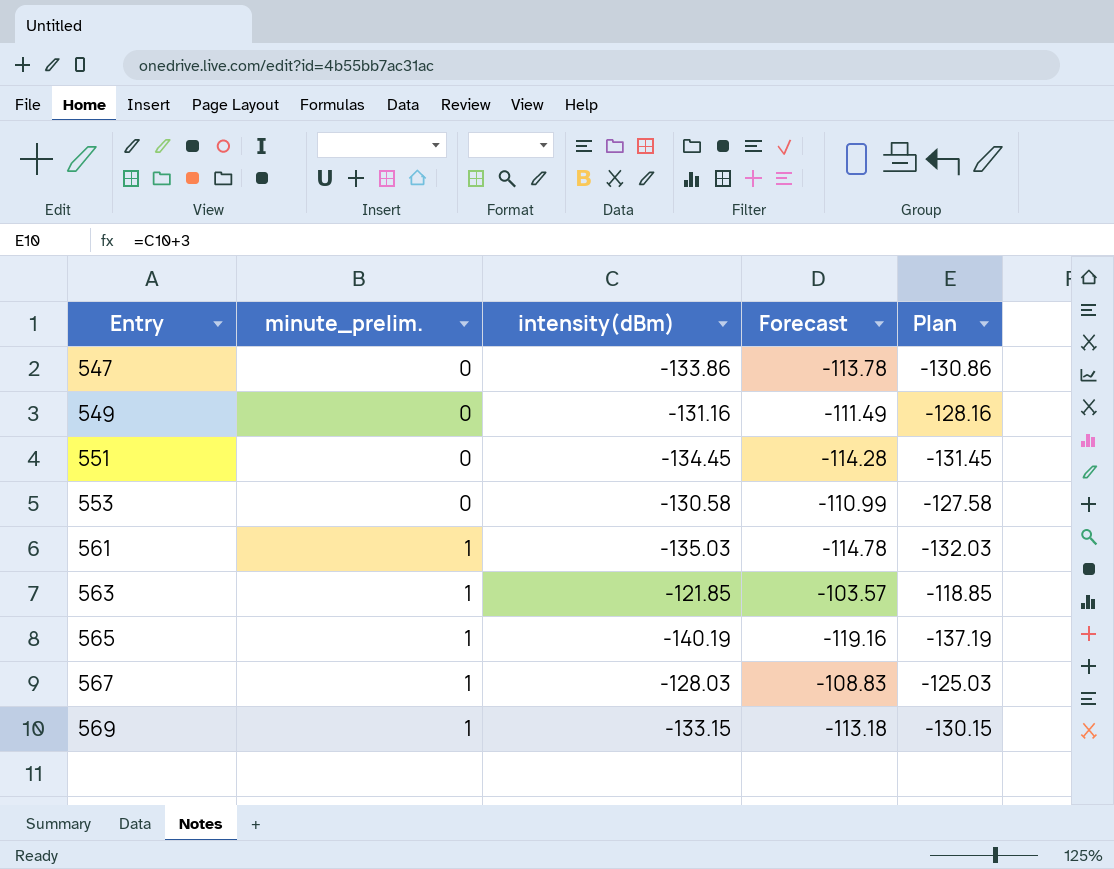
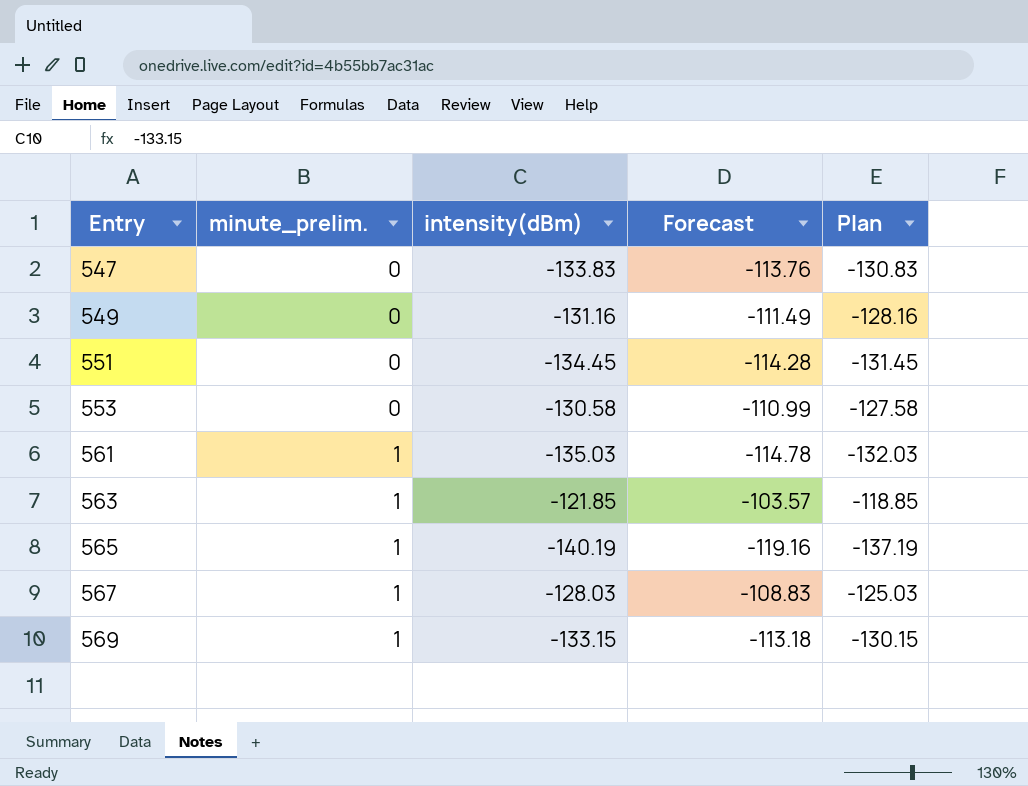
547 | intensity(dBm): -133.86 -> -133.83
547 | Forecast: -113.78 -> -113.76
547 | Plan: -130.86 -> -130.83

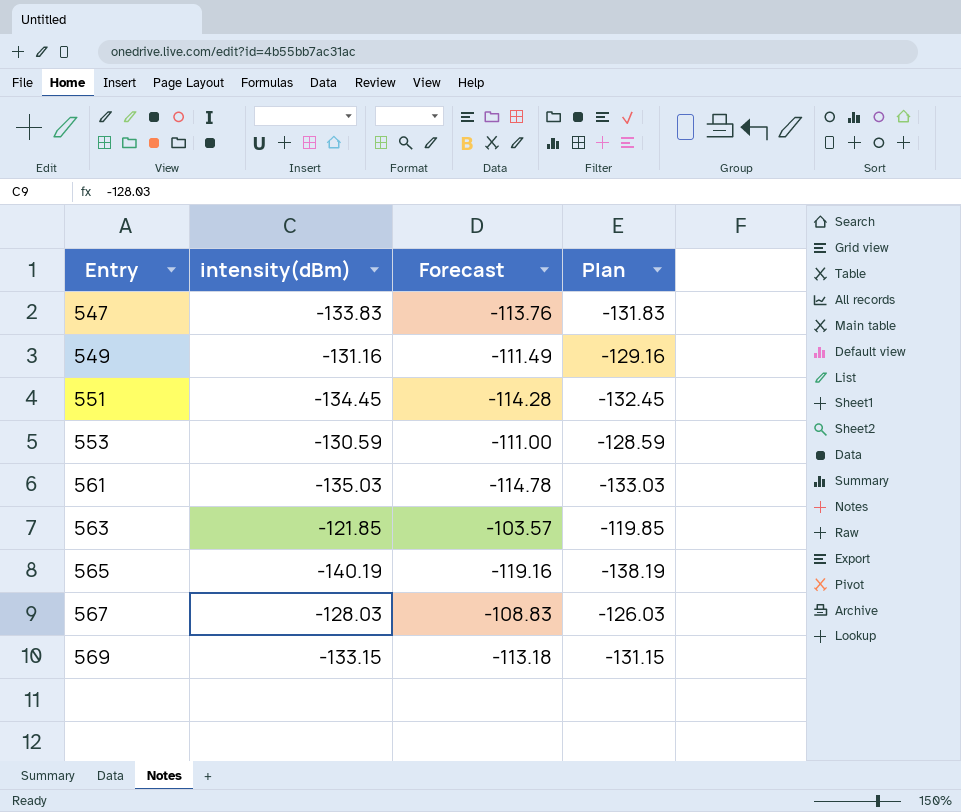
column minute_prelim. | position: 2 -> none
column Plan | formula: [intensity(dBm)] + 3 -> [intensity(dBm)] + 2
553 | intensity(dBm): -130.58 -> -130.59
553 | Forecast: -110.99 -> -111.00

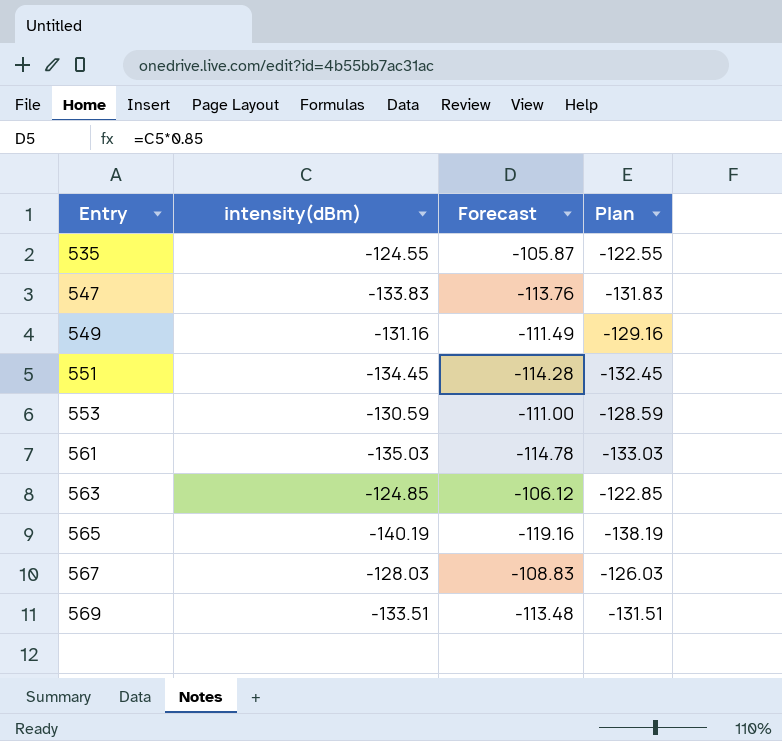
row 535: none -> -124.55 | -105.87 | -122.55
563 | intensity(dBm): -121.85 -> -124.85
563 | Forecast: -103.57 -> -106.12
563 | Plan: -119.85 -> -122.85
569 | intensity(dBm): -133.15 -> -133.51
569 | Forecast: -113.18 -> -113.48
569 | Plan: -131.15 -> -131.51

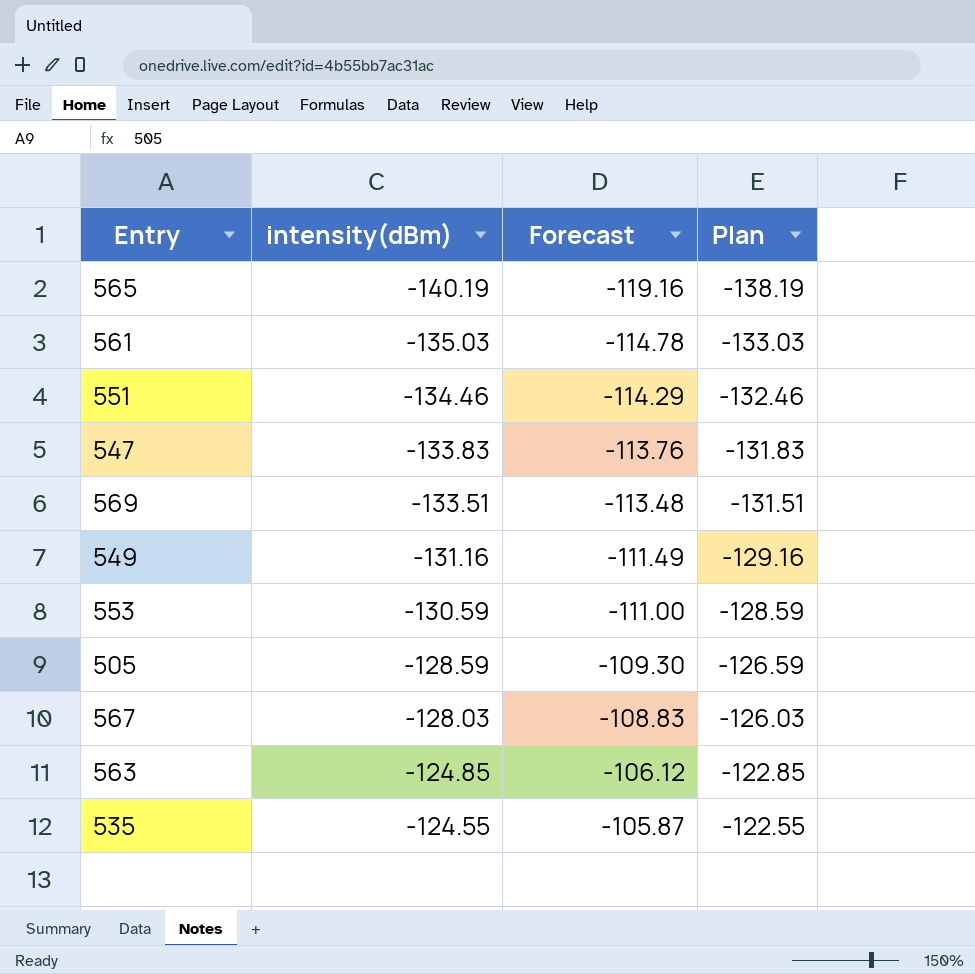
row order: Entry ascending -> intensity(dBm) ascending
551 | intensity(dBm): -134.45 -> -134.46
551 | Forecast: -114.28 -> -114.29
551 | Plan: -132.45 -> -132.46
row 505: none -> -128.59 | -109.30 | -126.59

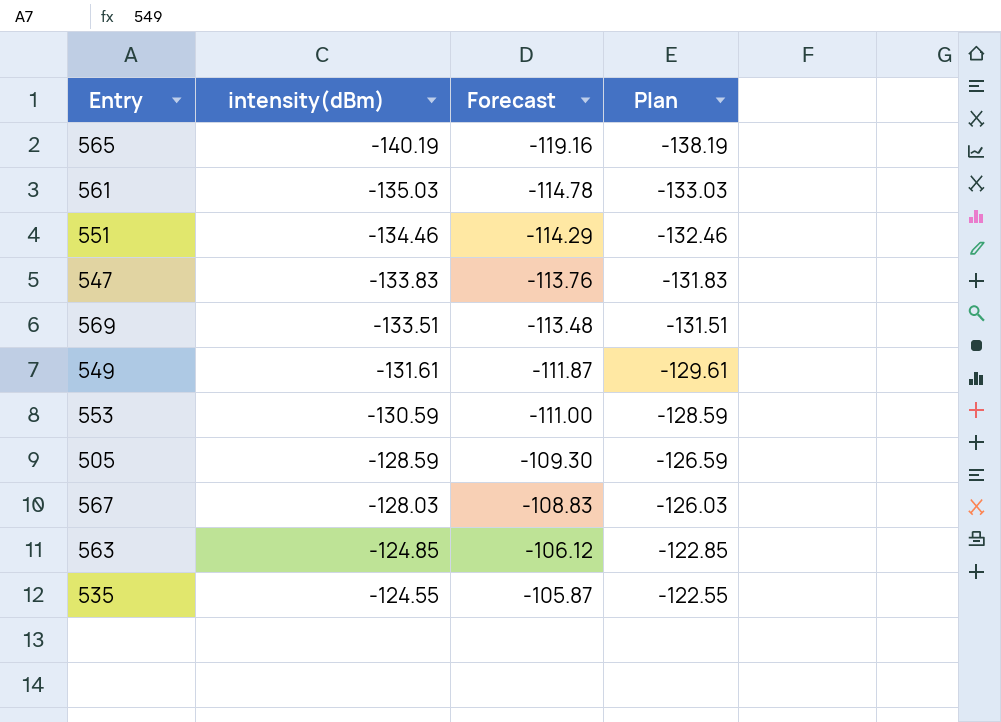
549 | intensity(dBm): -131.16 -> -131.61
549 | Forecast: -111.49 -> -111.87
549 | Plan: -129.16 -> -129.61

